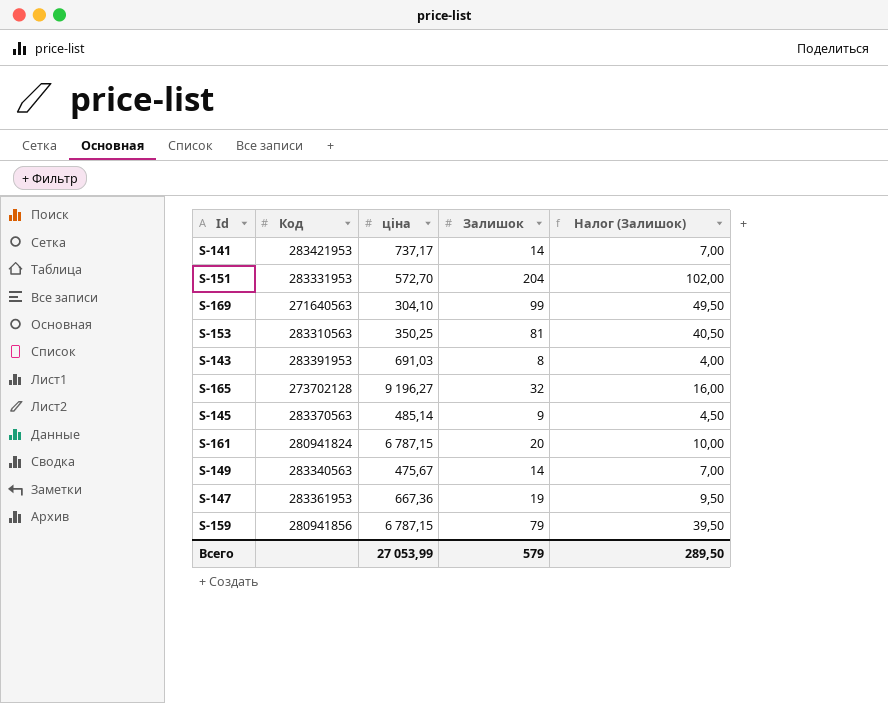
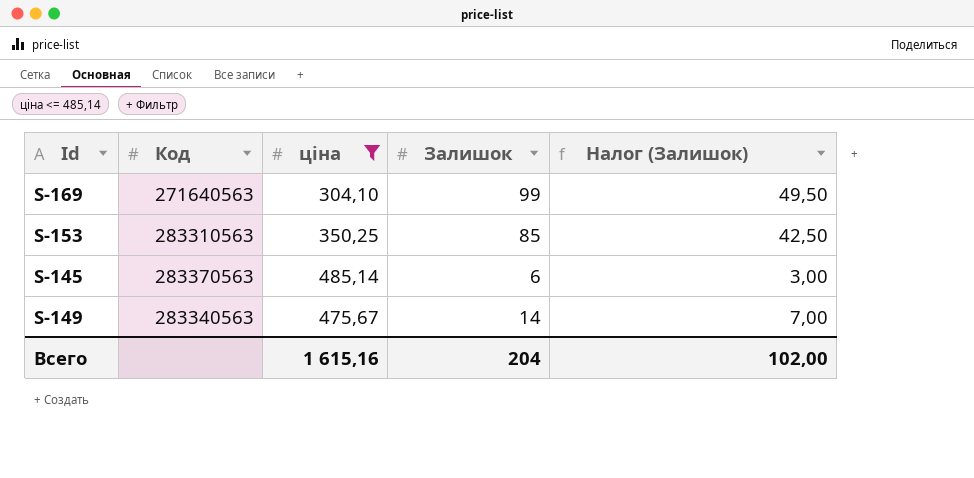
filter: none -> ціна <= 485,14
S-153 | Залишок: 81 -> 85
S-153 | Налог (Залишок): 40,50 -> 42,50
S-145 | Залишок: 9 -> 6
S-145 | Налог (Залишок): 4,50 -> 3,00
Всего | ціна: 27 053,99 -> 1 615,16
Всего | Залишок: 579 -> 204
Всего | Налог (Залишок): 289,50 -> 102,00

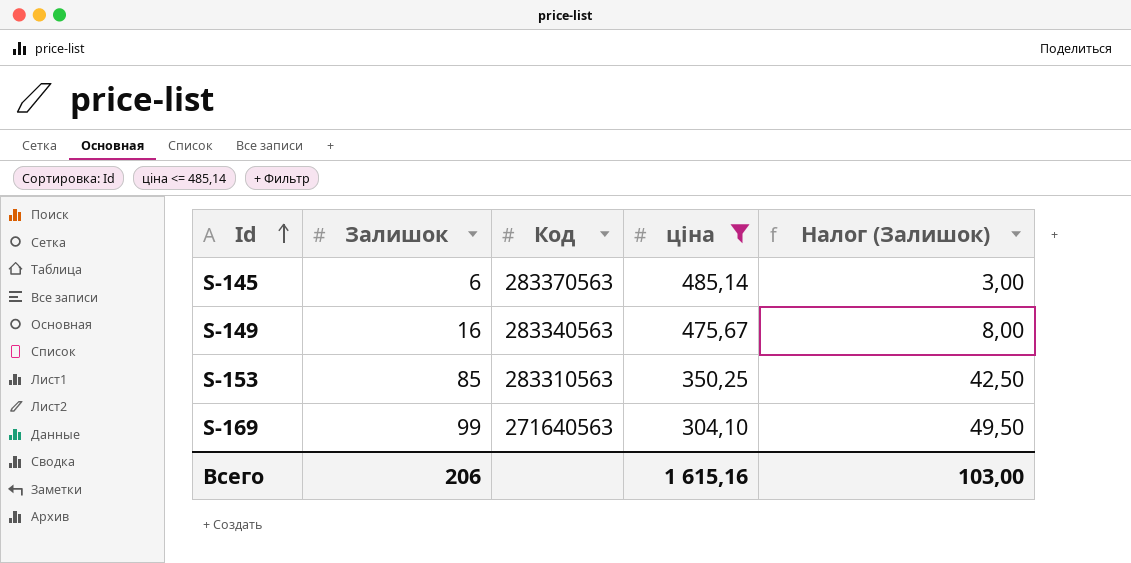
row order: none -> Id ascending
column Залишок | position: 4 -> 2
S-149 | Залишок: 14 -> 16
S-149 | Налог (Залишок): 7,00 -> 8,00
Всего | Залишок: 204 -> 206
Всего | Налог (Залишок): 102,00 -> 103,00

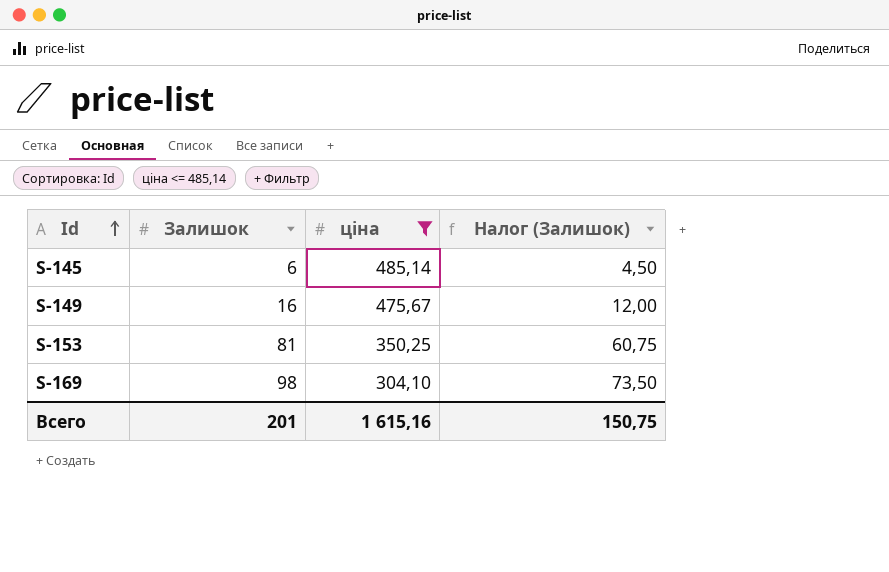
column Код | position: 3 -> none
column Налог (Залишок) | formula: [Залишок] * 0,5 -> [Залишок] * 0,75
S-153 | Залишок: 85 -> 81
S-169 | Залишок: 99 -> 98
Всего | Залишок: 206 -> 201
Всего | Налог (Залишок): 103,00 -> 150,75

